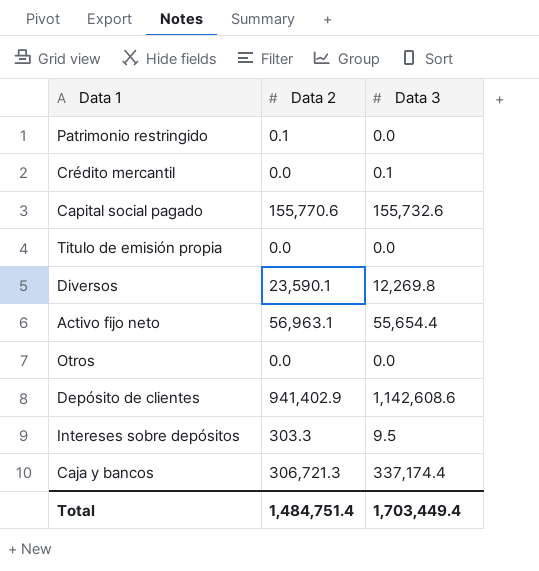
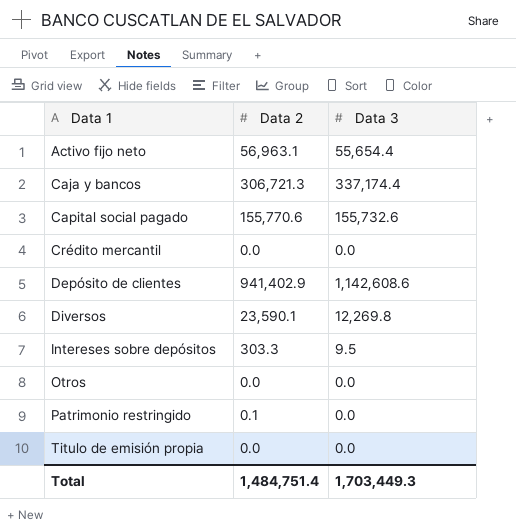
row order: none -> Data 1 ascending
Crédito mercantil | Data 3: 0.1 -> 0.0
Total | Data 3: 1,703,449.4 -> 1,703,449.3

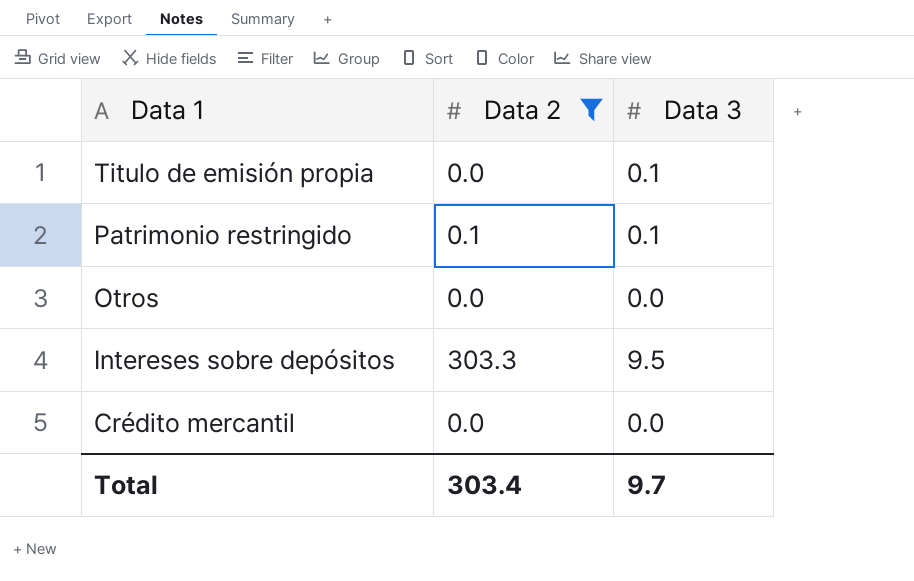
filter: none -> Data 2 <= 303.3
row order: Data 1 ascending -> Data 1 descending
Titulo de emisión propia | Data 3: 0.0 -> 0.1
Patrimonio restringido | Data 3: 0.0 -> 0.1
Total | Data 2: 1,484,751.4 -> 303.4
Total | Data 3: 1,703,449.3 -> 9.7

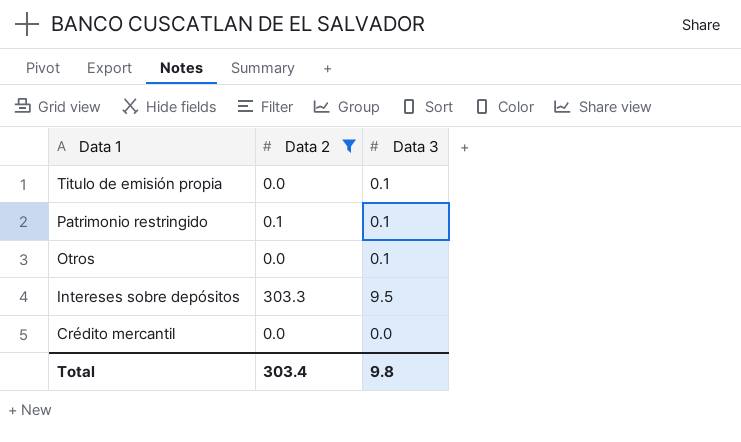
Otros | Data 3: 0.0 -> 0.1
Total | Data 3: 9.7 -> 9.8

